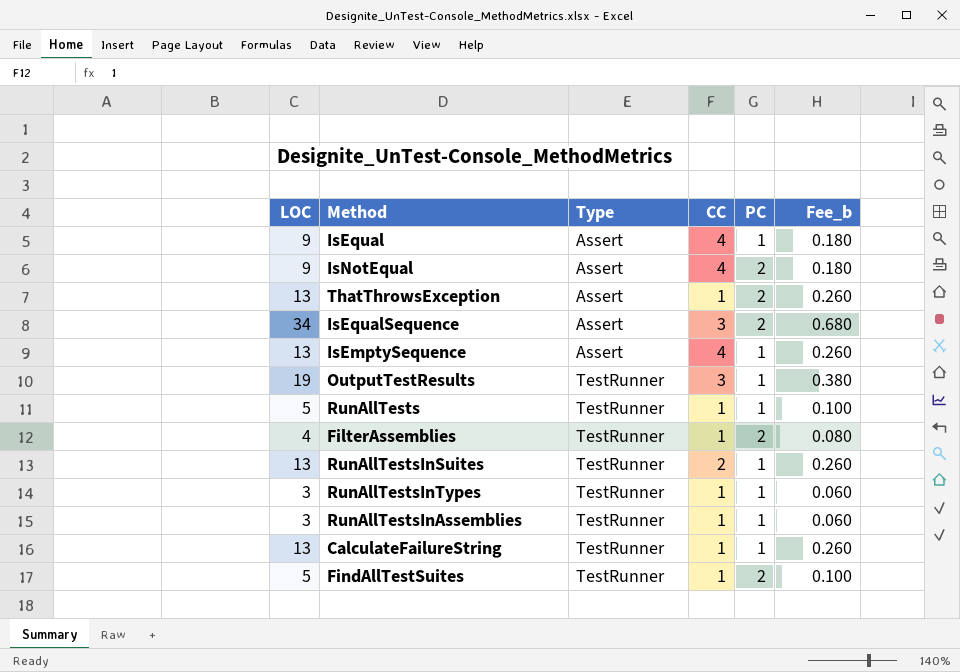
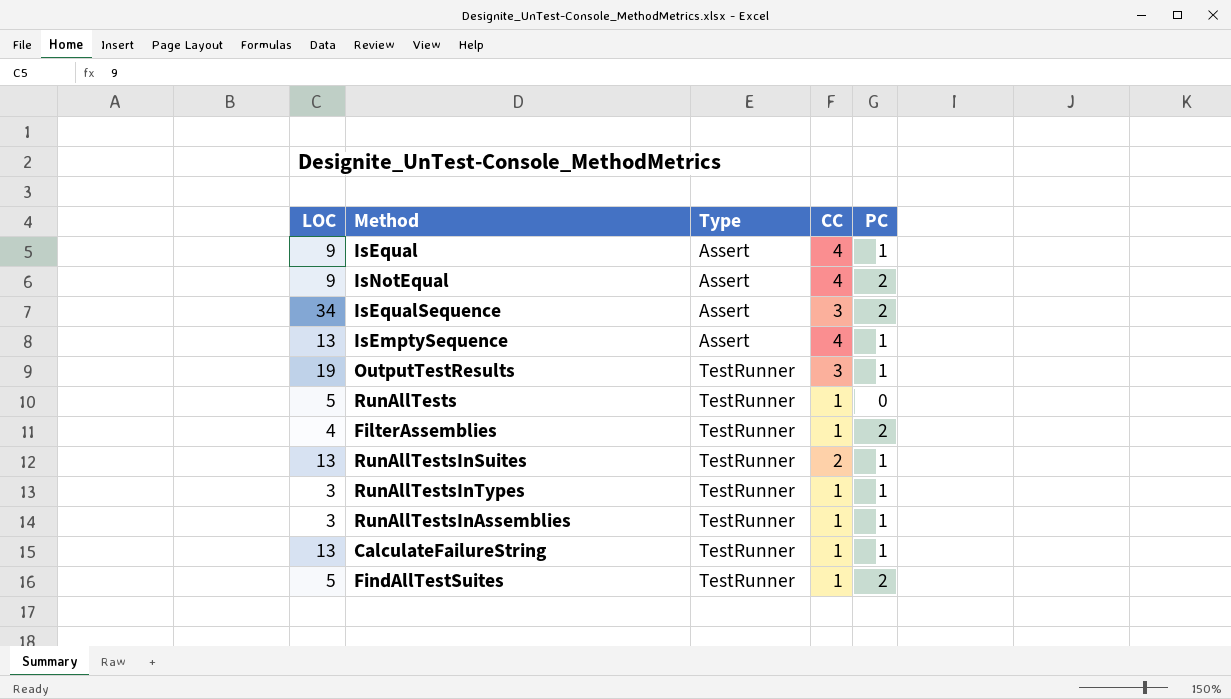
column Fee_b | formula: [LOC] * 0.02 -> none
row ThatThrowsException: 13 | Assert | 1 | 2 | 0.260 -> none
RunAllTests | PC: 1 -> 0

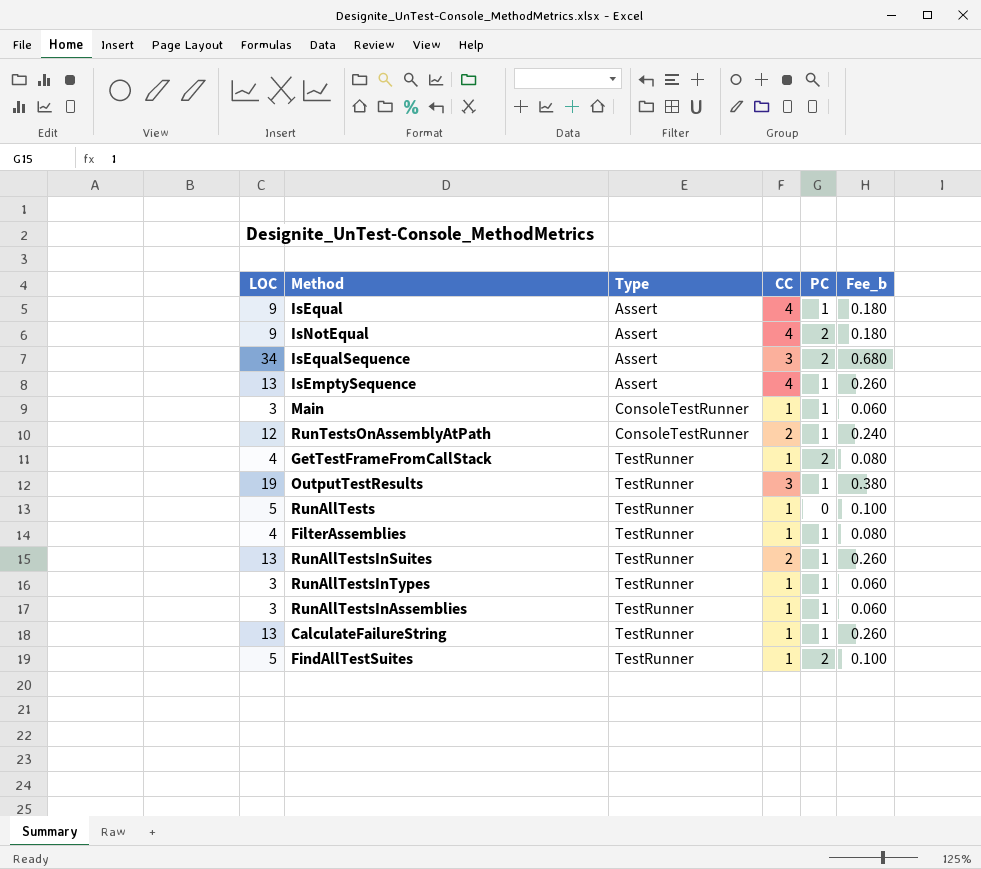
column Fee_b | formula: none -> [LOC] * 0.02
row Main: none -> 3 | ConsoleTestRunner | 1 | 1 | 0.060
row RunTestsOnAssemblyAtPath: none -> 12 | ConsoleTestRunner | 2 | 1 | 0.240
row GetTestFrameFromCallStack: none -> 4 | TestRunner | 1 | 2 | 0.080
FilterAssemblies | PC: 2 -> 1

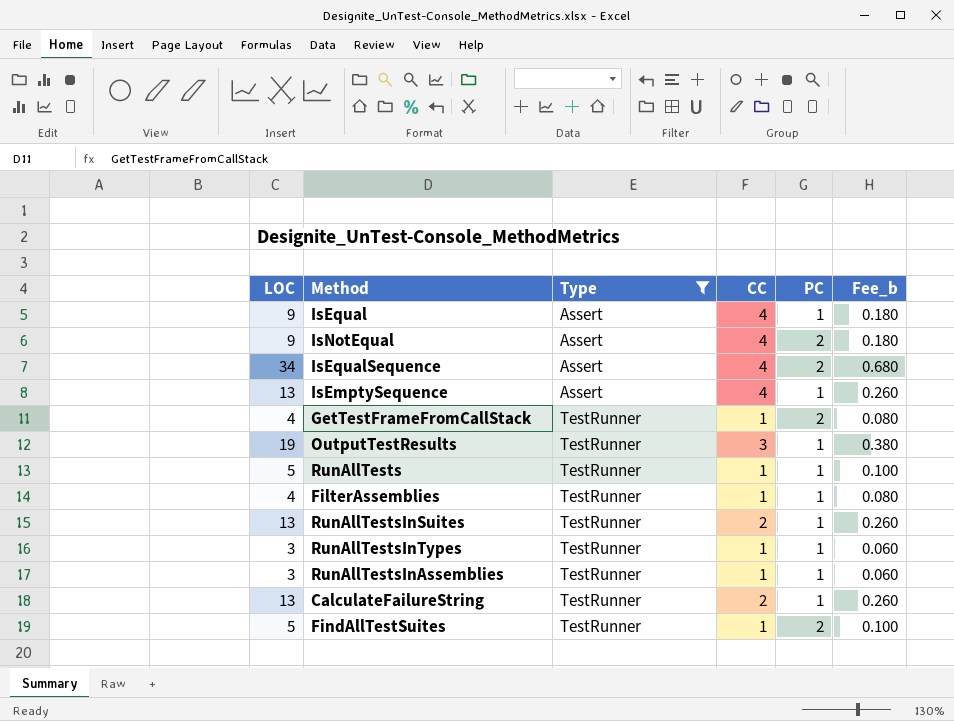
filter: none -> Type != ConsoleTestRunner
IsEqualSequence | CC: 3 -> 4
RunAllTests | PC: 0 -> 1
CalculateFailureString | CC: 1 -> 2

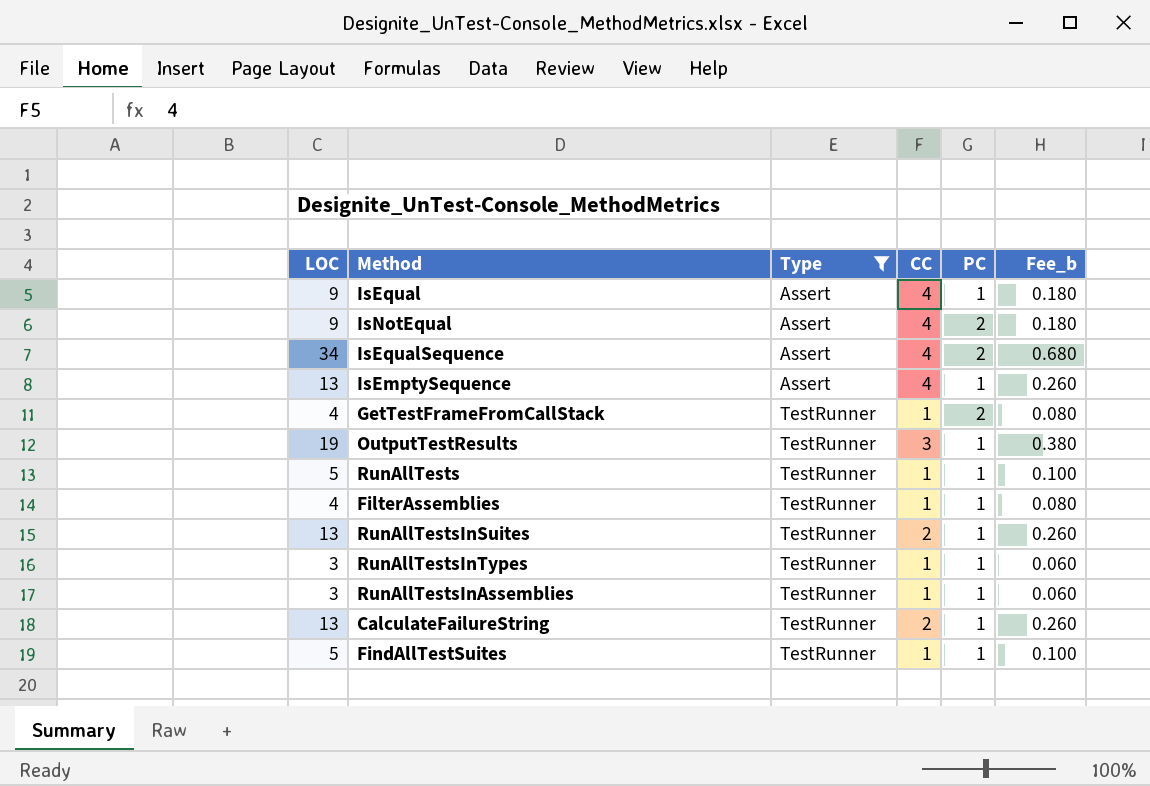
FindAllTestSuites | PC: 2 -> 1

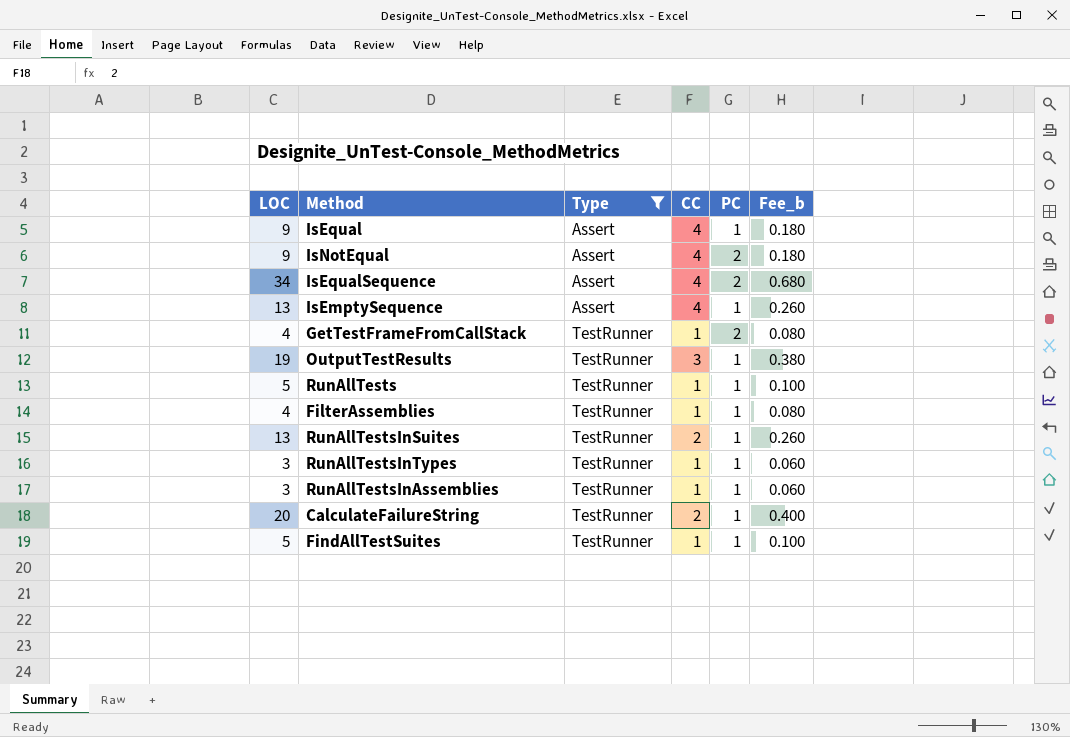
CalculateFailureString | LOC: 13 -> 20
CalculateFailureString | Fee_b: 0.260 -> 0.400

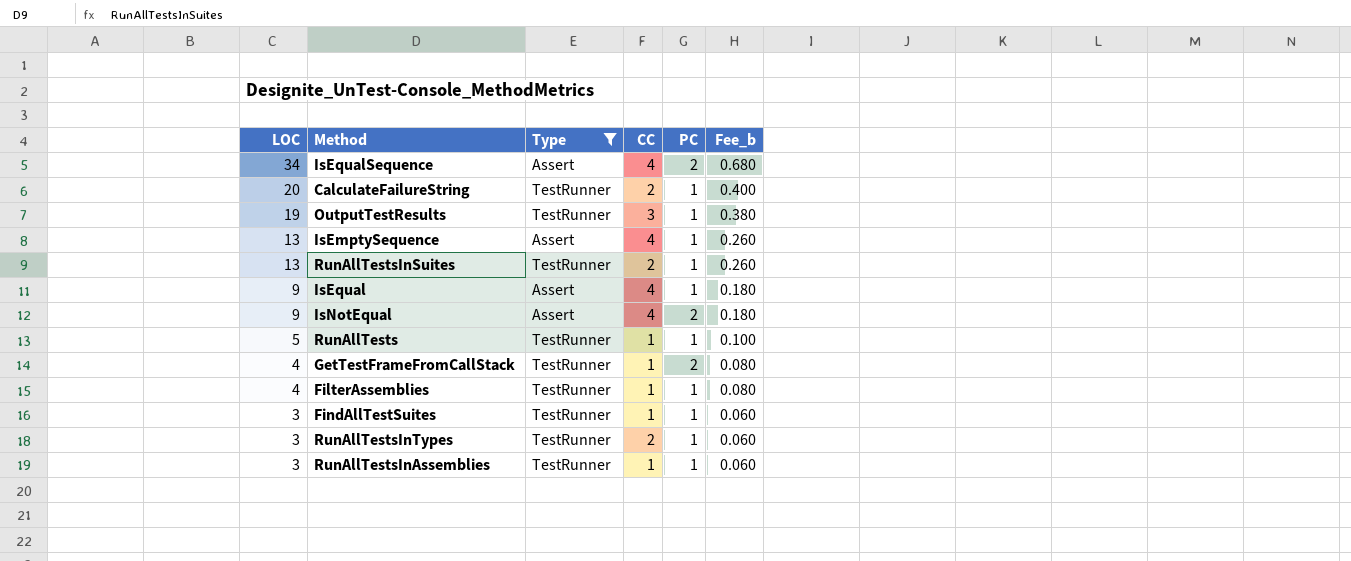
row order: Type ascending -> LOC descending
FindAllTestSuites | LOC: 5 -> 3
FindAllTestSuites | Fee_b: 0.100 -> 0.060
RunAllTestsInTypes | CC: 1 -> 2

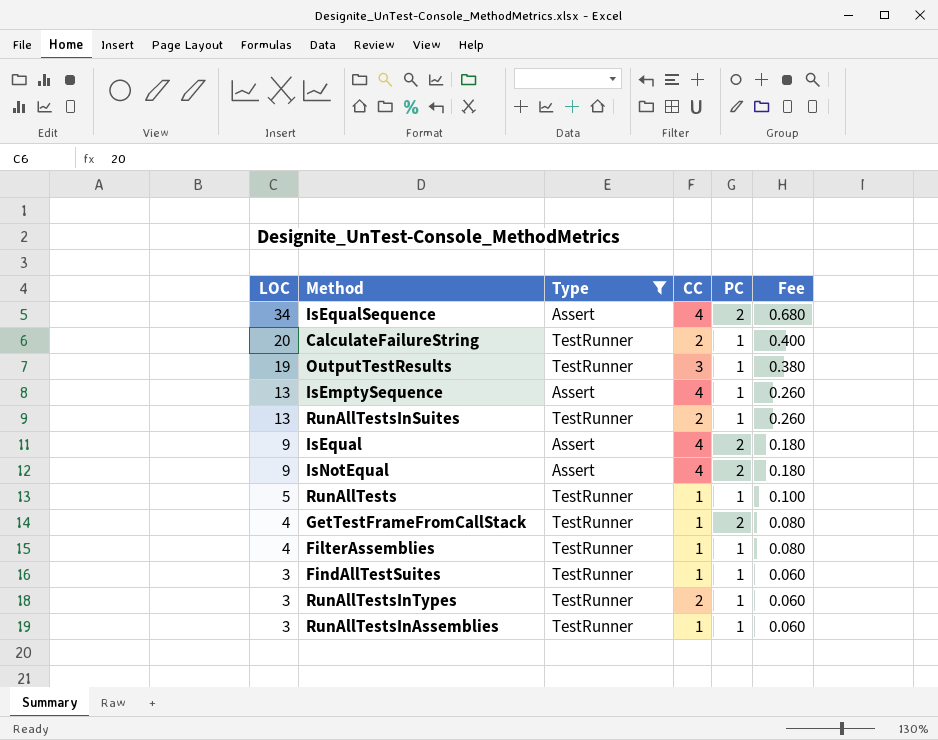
column name: Fee_b -> Fee
IsEqual | PC: 1 -> 2

